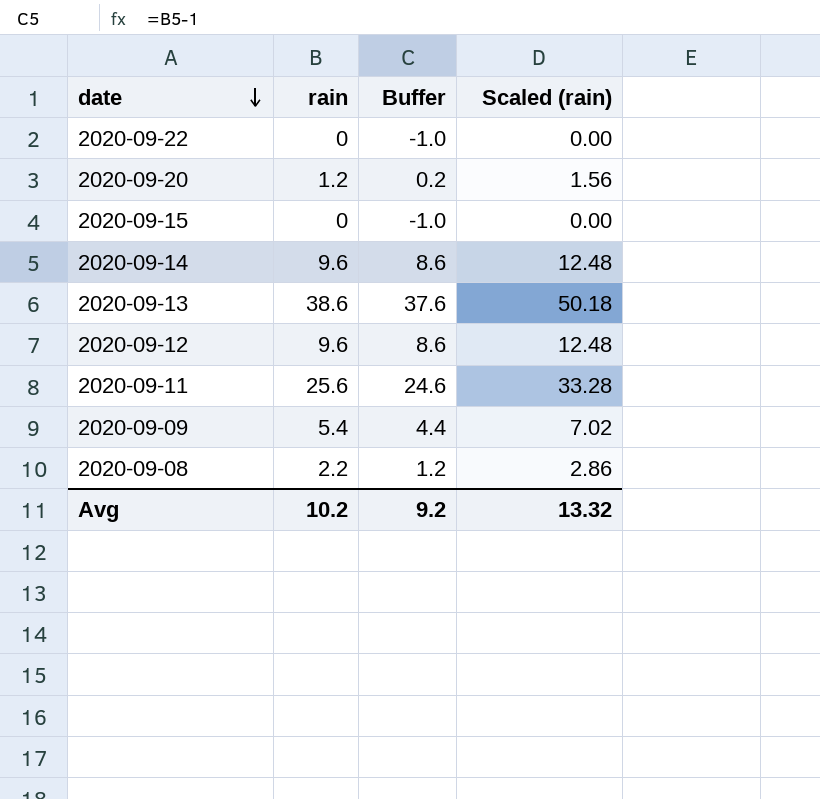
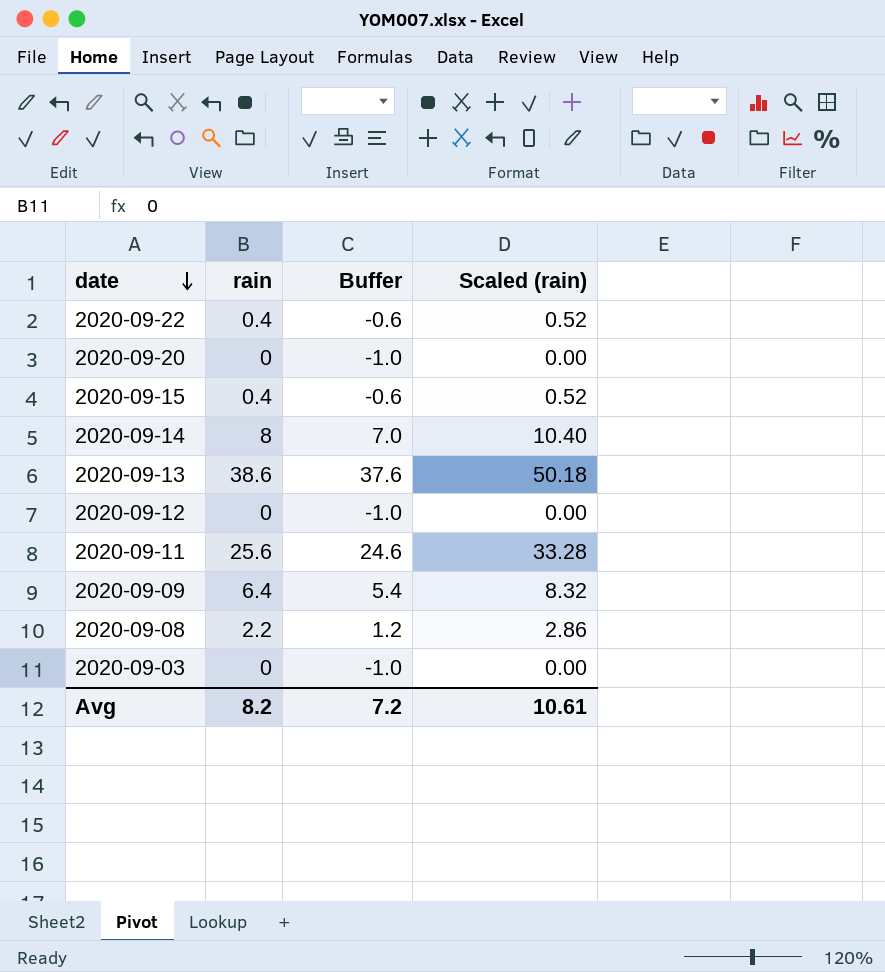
2020-09-22 | rain: 0 -> 0.4
2020-09-22 | Buffer: -1.0 -> -0.6
2020-09-22 | Scaled (rain): 0.00 -> 0.52
2020-09-20 | rain: 1.2 -> 0
2020-09-20 | Buffer: 0.2 -> -1.0
2020-09-20 | Scaled (rain): 1.56 -> 0.00
2020-09-15 | rain: 0 -> 0.4
2020-09-15 | Buffer: -1.0 -> -0.6
2020-09-15 | Scaled (rain): 0.00 -> 0.52
2020-09-14 | rain: 9.6 -> 8
2020-09-14 | Buffer: 8.6 -> 7.0
2020-09-14 | Scaled (rain): 12.48 -> 10.40
2020-09-12 | rain: 9.6 -> 0
2020-09-12 | Buffer: 8.6 -> -1.0
2020-09-12 | Scaled (rain): 12.48 -> 0.00
2020-09-09 | rain: 5.4 -> 6.4
2020-09-09 | Buffer: 4.4 -> 5.4
2020-09-09 | Scaled (rain): 7.02 -> 8.32
row 2020-09-03: none -> 0 | -1.0 | 0.00
Avg | rain: 10.2 -> 8.2
Avg | Buffer: 9.2 -> 7.2
Avg | Scaled (rain): 13.32 -> 10.61

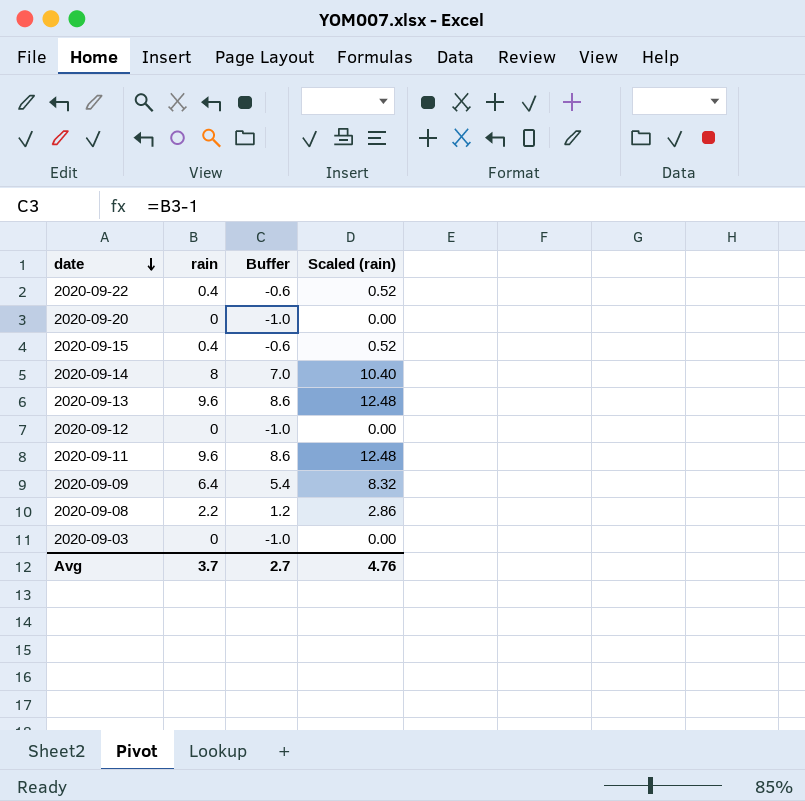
2020-09-13 | rain: 38.6 -> 9.6
2020-09-13 | Buffer: 37.6 -> 8.6
2020-09-13 | Scaled (rain): 50.18 -> 12.48
2020-09-11 | rain: 25.6 -> 9.6
2020-09-11 | Buffer: 24.6 -> 8.6
2020-09-11 | Scaled (rain): 33.28 -> 12.48
Avg | rain: 8.2 -> 3.7
Avg | Buffer: 7.2 -> 2.7
Avg | Scaled (rain): 10.61 -> 4.76

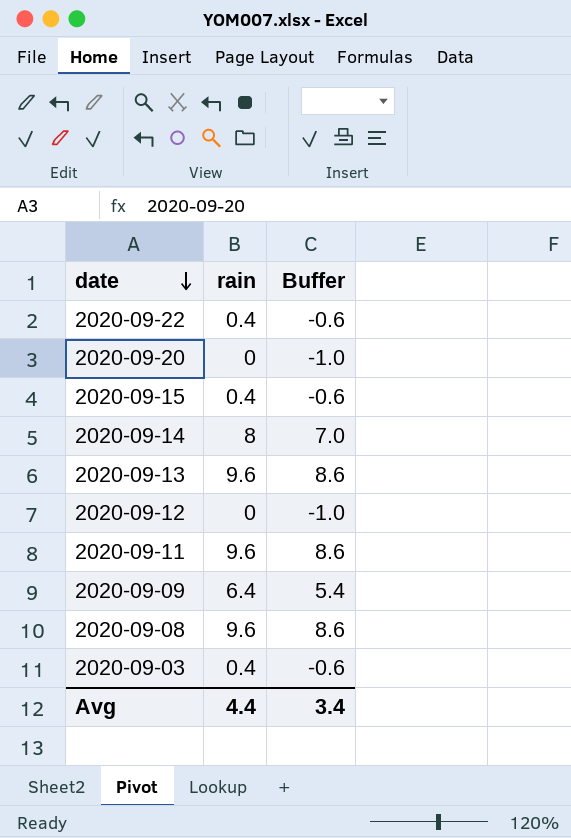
column Scaled (rain) | formula: [rain] * 1.3 -> none
2020-09-08 | rain: 2.2 -> 9.6
2020-09-08 | Buffer: 1.2 -> 8.6
2020-09-03 | rain: 0 -> 0.4
2020-09-03 | Buffer: -1.0 -> -0.6
Avg | rain: 3.7 -> 4.4
Avg | Buffer: 2.7 -> 3.4

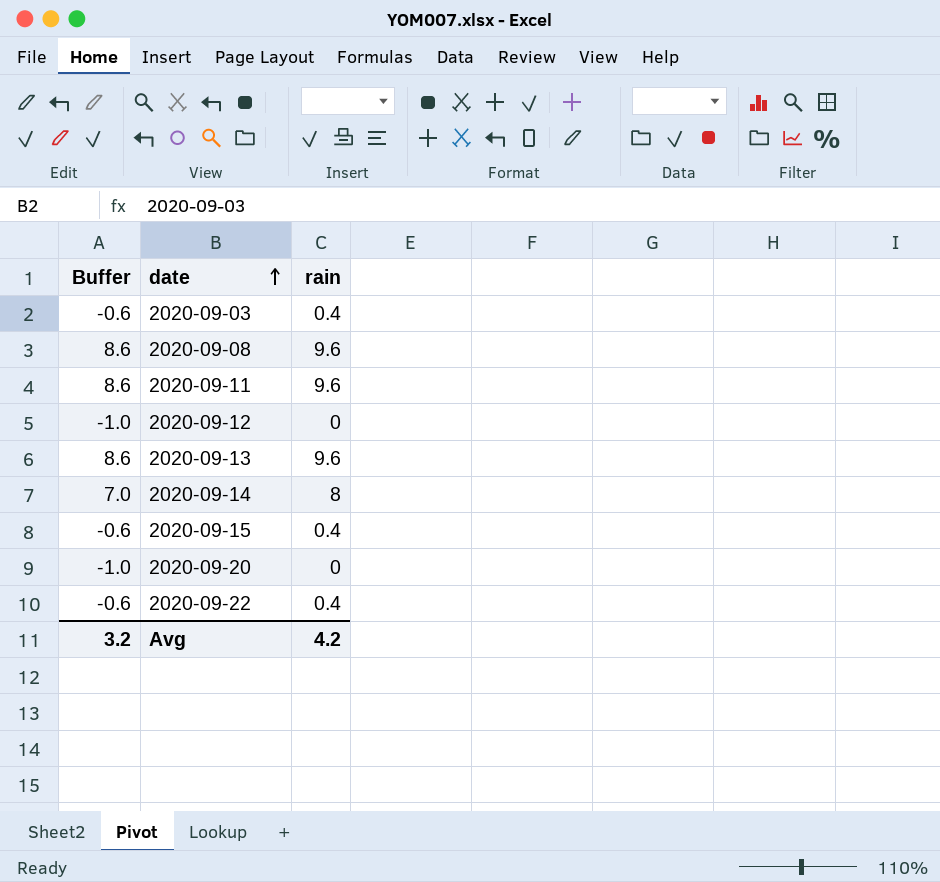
row order: date descending -> date ascending
column Buffer | position: 3 -> 1
row 2020-09-09: 6.4 | 5.4 -> none
Avg | Buffer: 3.4 -> 3.2
Avg | rain: 4.4 -> 4.2

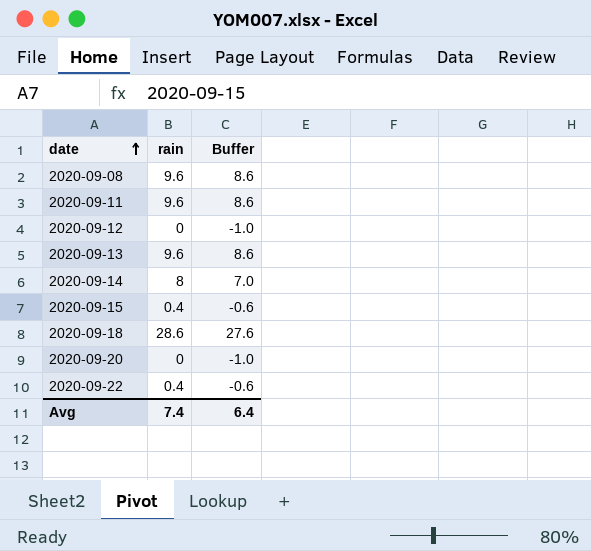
column Buffer | position: 1 -> 3
row 2020-09-03: -0.6 | 0.4 -> none
row 2020-09-18: none -> 28.6 | 27.6
Avg | rain: 4.2 -> 7.4
Avg | Buffer: 3.2 -> 6.4

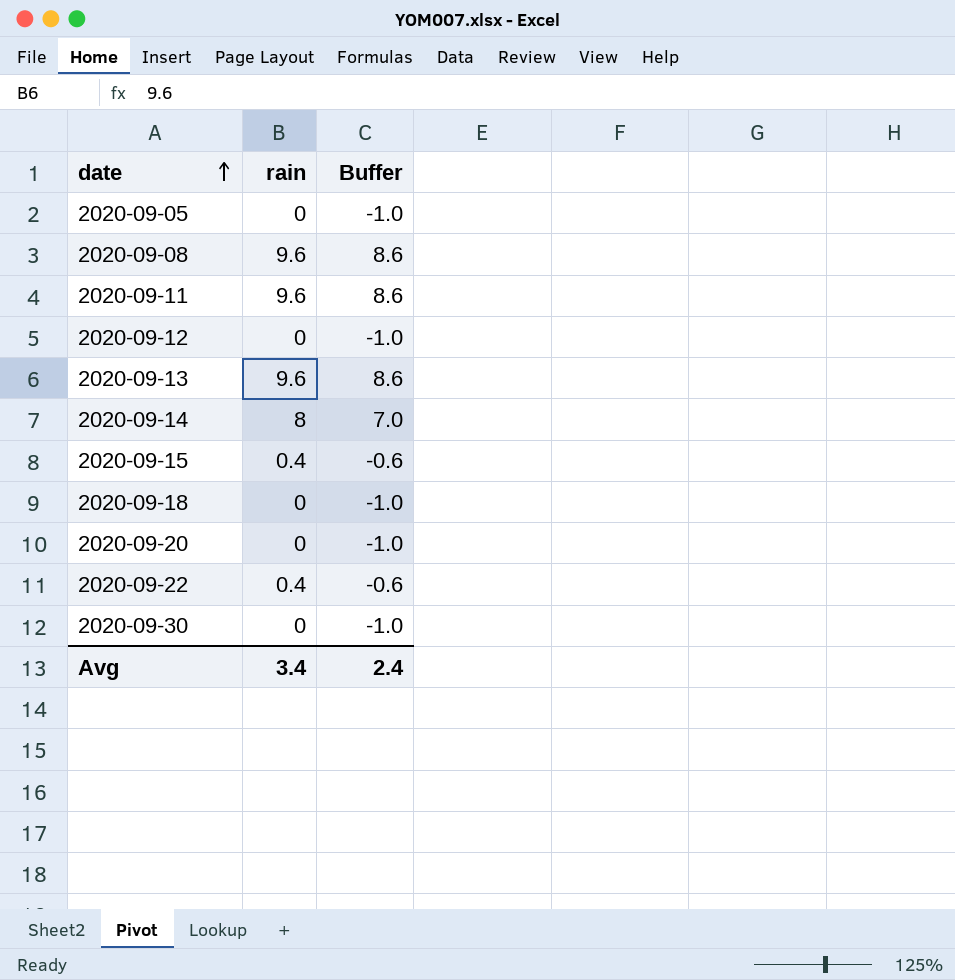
row 2020-09-05: none -> 0 | -1.0
2020-09-18 | rain: 28.6 -> 0
2020-09-18 | Buffer: 27.6 -> -1.0
row 2020-09-30: none -> 0 | -1.0
Avg | rain: 7.4 -> 3.4
Avg | Buffer: 6.4 -> 2.4

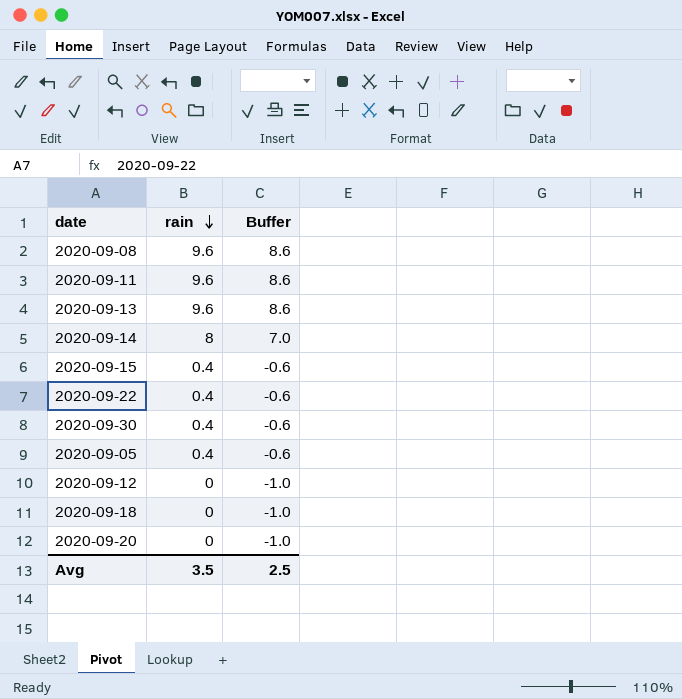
row order: date ascending -> rain descending
2020-09-30 | rain: 0 -> 0.4
2020-09-30 | Buffer: -1.0 -> -0.6
2020-09-05 | rain: 0 -> 0.4
2020-09-05 | Buffer: -1.0 -> -0.6
Avg | rain: 3.4 -> 3.5
Avg | Buffer: 2.4 -> 2.5

